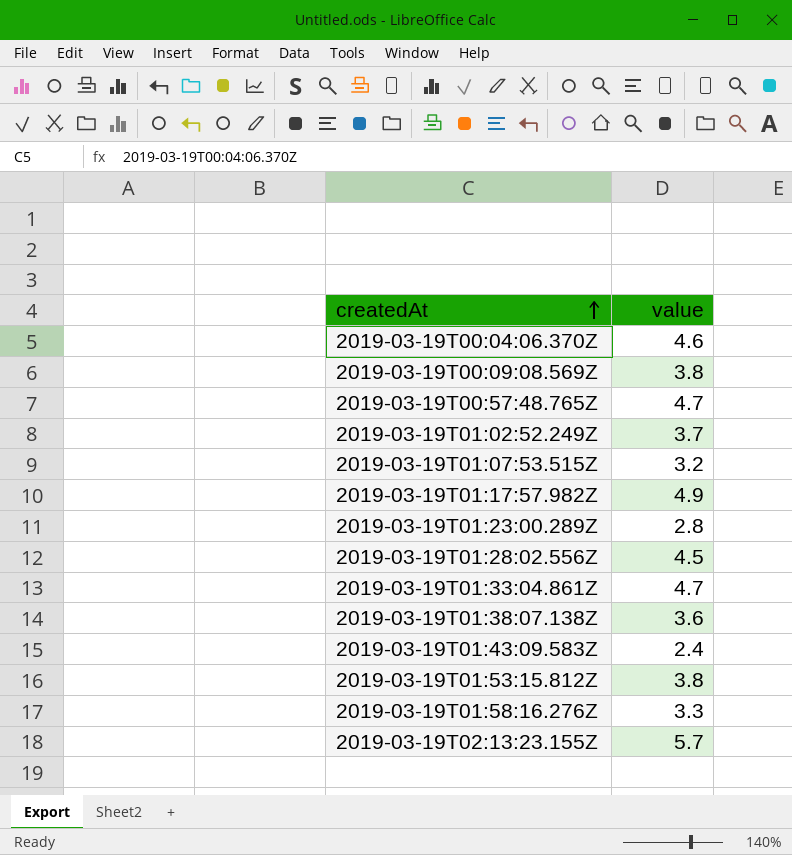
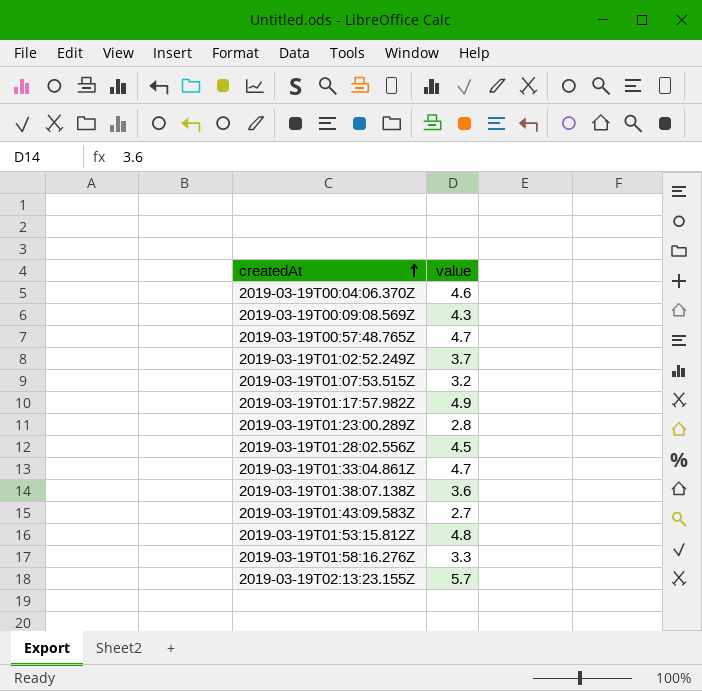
2019-03-19T00:09:08.569Z | value: 3.8 -> 4.3
2019-03-19T01:43:09.583Z | value: 2.4 -> 2.7
2019-03-19T01:53:15.812Z | value: 3.8 -> 4.8

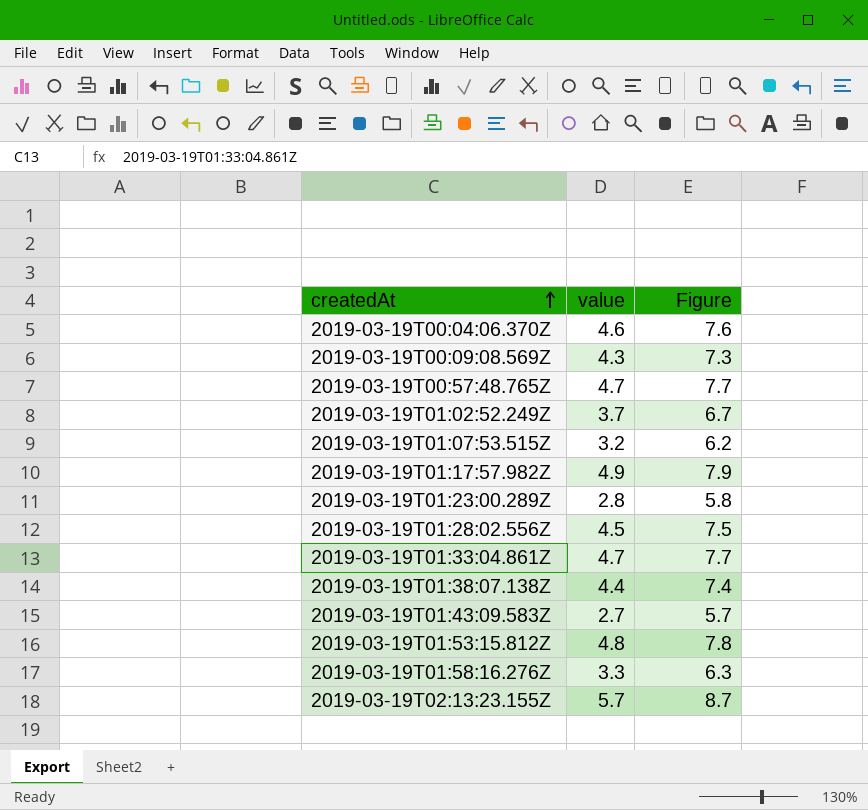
column Figure | formula: none -> [value] + 3
2019-03-19T01:38:07.138Z | value: 3.6 -> 4.4

